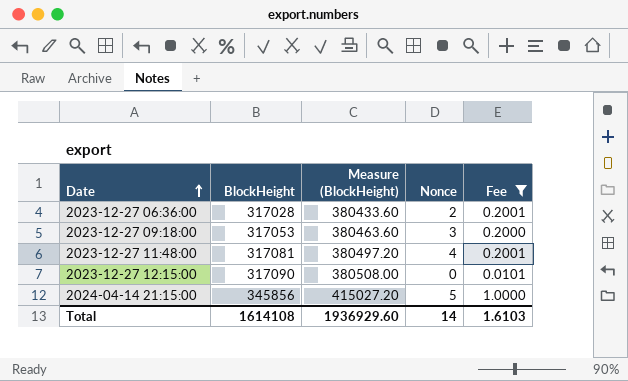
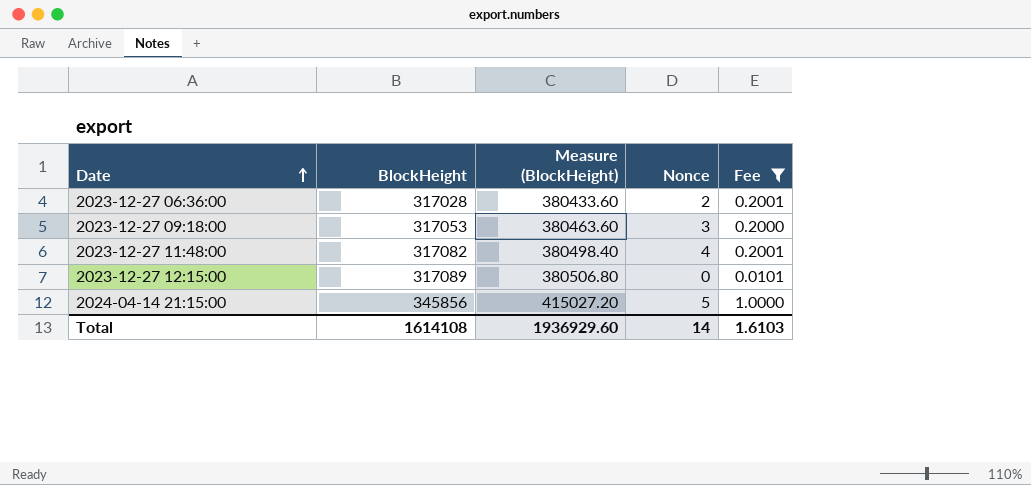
2023-12-27 11:48:00 | BlockHeight: 317081 -> 317082
2023-12-27 11:48:00 | Measure (BlockHeight): 380497.20 -> 380498.40
2023-12-27 12:15:00 | BlockHeight: 317090 -> 317089
2023-12-27 12:15:00 | Measure (BlockHeight): 380508.00 -> 380506.80

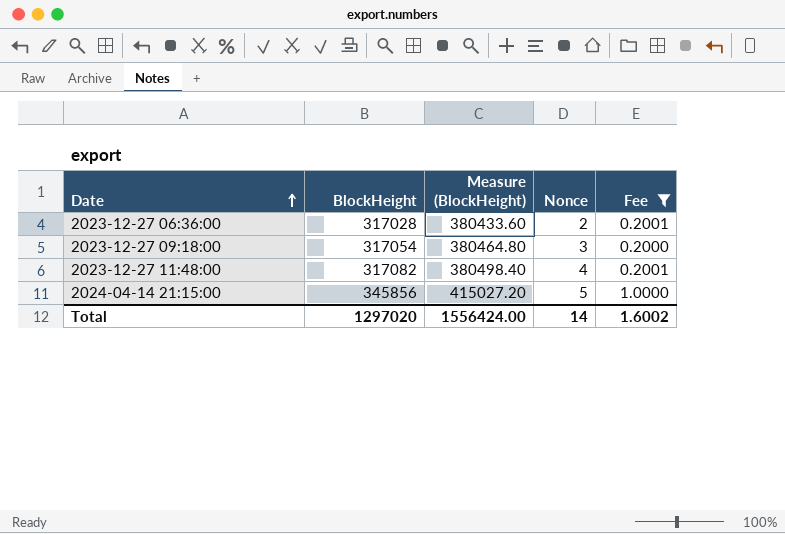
row 2023-12-27 12:15:00: 317089 | 380506.80 | 0 | 0.0101 -> none
2023-12-27 09:18:00 | BlockHeight: 317053 -> 317054
2023-12-27 09:18:00 | Measure (BlockHeight): 380463.60 -> 380464.80
Total | BlockHeight: 1614108 -> 1297020
Total | Measure (BlockHeight): 1936929.60 -> 1556424.00
Total | Fee: 1.6103 -> 1.6002

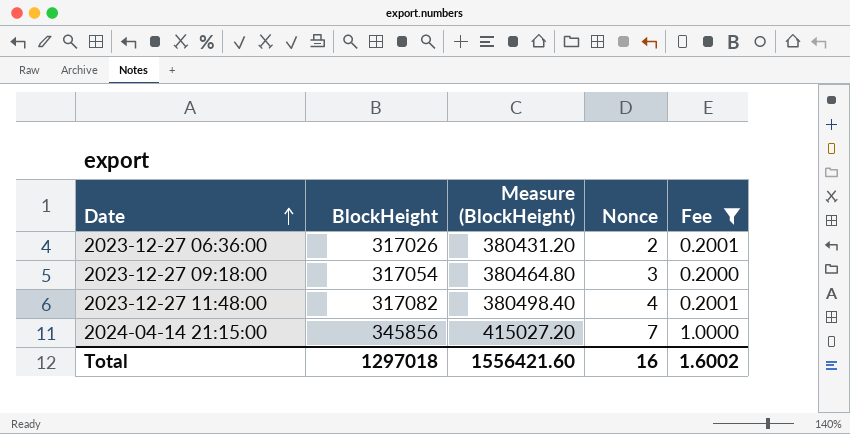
2023-12-27 06:36:00 | BlockHeight: 317028 -> 317026
2023-12-27 06:36:00 | Measure (BlockHeight): 380433.60 -> 380431.20
2024-04-14 21:15:00 | Nonce: 5 -> 7
Total | BlockHeight: 1297020 -> 1297018
Total | Measure (BlockHeight): 1556424.00 -> 1556421.60
Total | Nonce: 14 -> 16

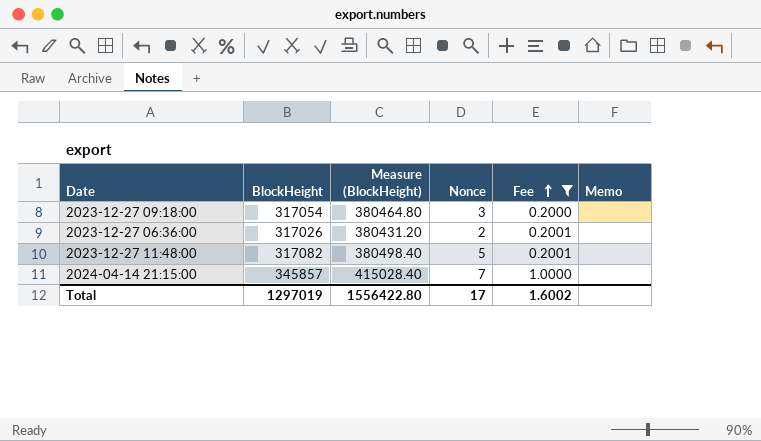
row order: Date ascending -> Fee ascending
column Memo | position: none -> 6
2023-12-27 11:48:00 | Nonce: 4 -> 5
2024-04-14 21:15:00 | BlockHeight: 345856 -> 345857
2024-04-14 21:15:00 | Measure (BlockHeight): 415027.20 -> 415028.40
Total | BlockHeight: 1297018 -> 1297019
Total | Measure (BlockHeight): 1556421.60 -> 1556422.80
Total | Nonce: 16 -> 17

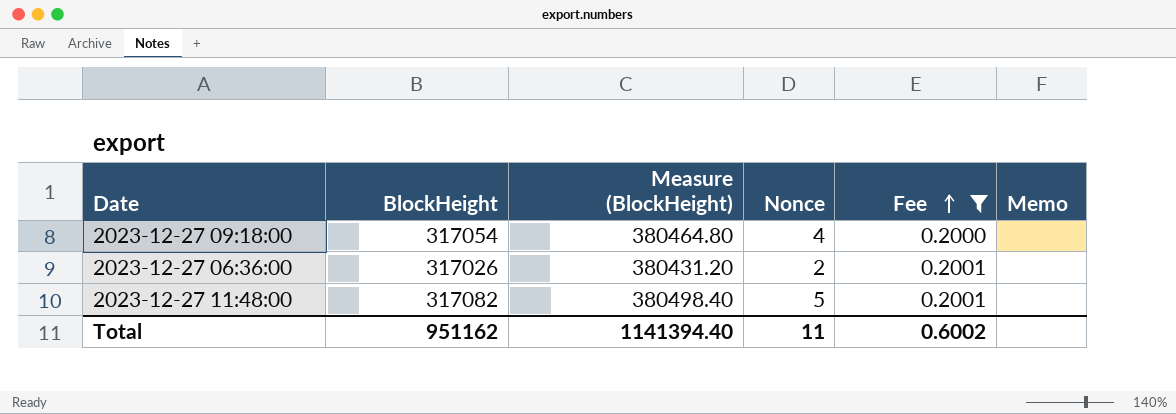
row 2024-04-14 21:15:00: 345857 | 415028.40 | 7 | 1.0000 | none -> none
2023-12-27 09:18:00 | Nonce: 3 -> 4
Total | BlockHeight: 1297019 -> 951162
Total | Measure (BlockHeight): 1556422.80 -> 1141394.40
Total | Nonce: 17 -> 11
Total | Fee: 1.6002 -> 0.6002

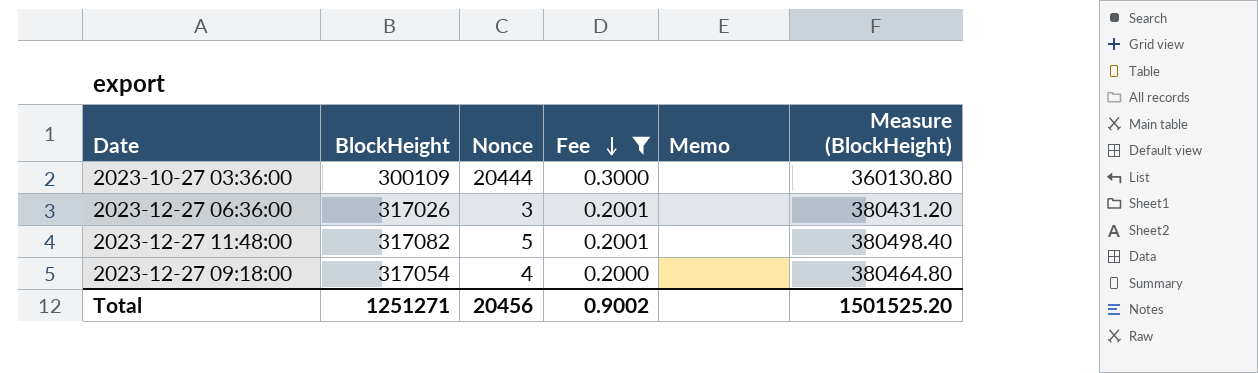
row order: Fee ascending -> Fee descending
column Measure (BlockHeight) | position: 3 -> 6
row 2023-10-27 03:36:00: none -> 300109 | 20444 | 0.3000 | none | 360130.80
2023-12-27 06:36:00 | Nonce: 2 -> 3
Total | BlockHeight: 951162 -> 1251271
Total | Nonce: 11 -> 20456
Total | Fee: 0.6002 -> 0.9002
Total | Measure (BlockHeight): 1141394.40 -> 1501525.20

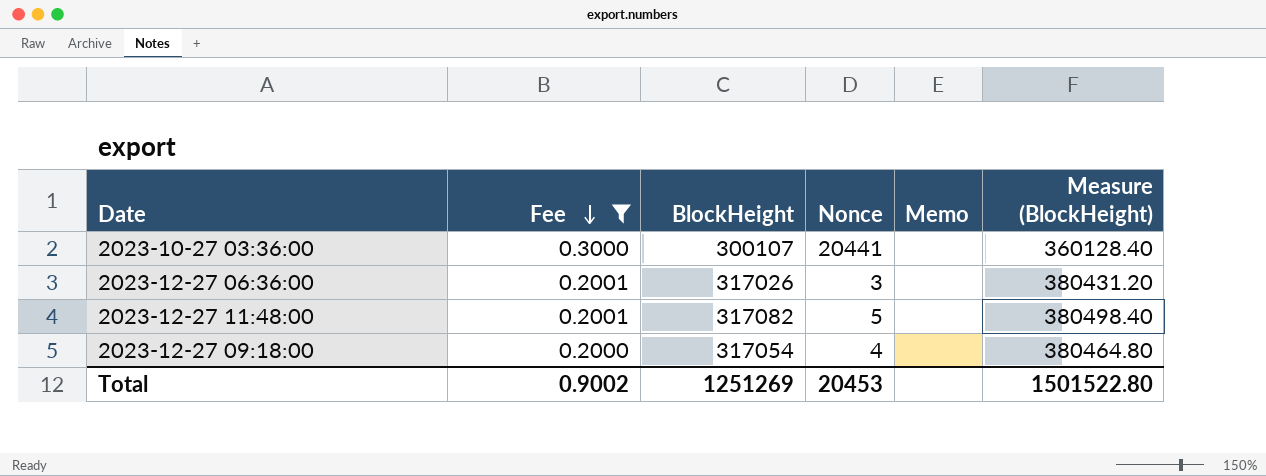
column Fee | position: 4 -> 2
2023-10-27 03:36:00 | BlockHeight: 300109 -> 300107
2023-10-27 03:36:00 | Nonce: 20444 -> 20441
2023-10-27 03:36:00 | Measure (BlockHeight): 360130.80 -> 360128.40
Total | BlockHeight: 1251271 -> 1251269
Total | Nonce: 20456 -> 20453
Total | Measure (BlockHeight): 1501525.20 -> 1501522.80

